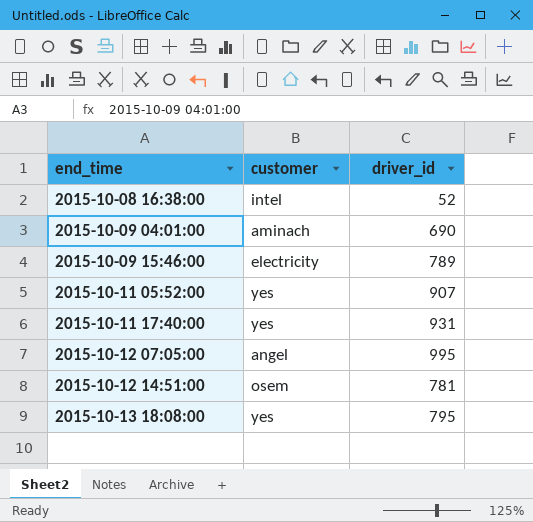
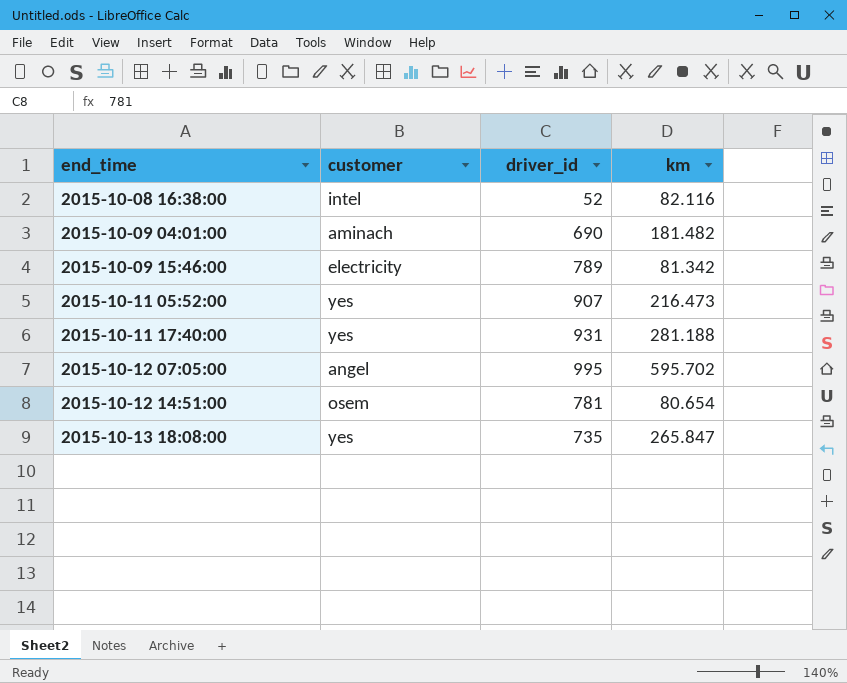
column km | position: none -> 4
2015-10-13 18:08:00 | driver_id: 795 -> 735

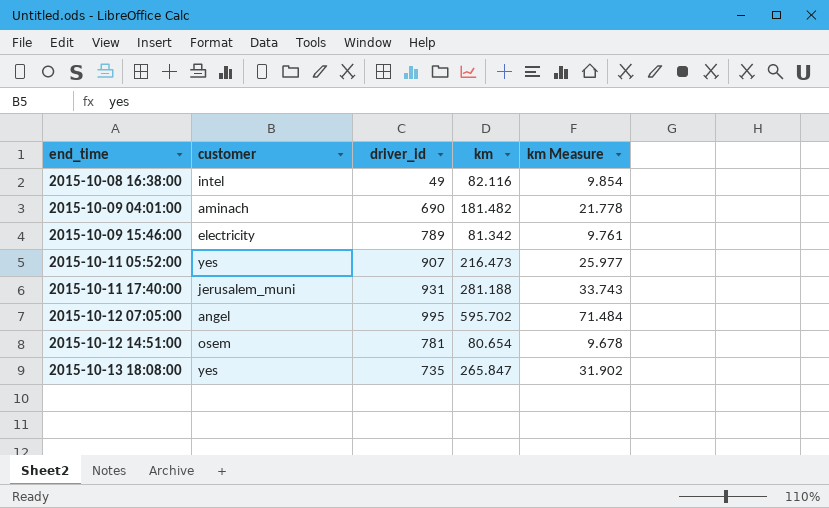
column km Measure | formula: none -> [km] * 0.12
2015-10-08 16:38:00 | driver_id: 52 -> 49
2015-10-11 17:40:00 | customer: yes -> jerusalem_muni

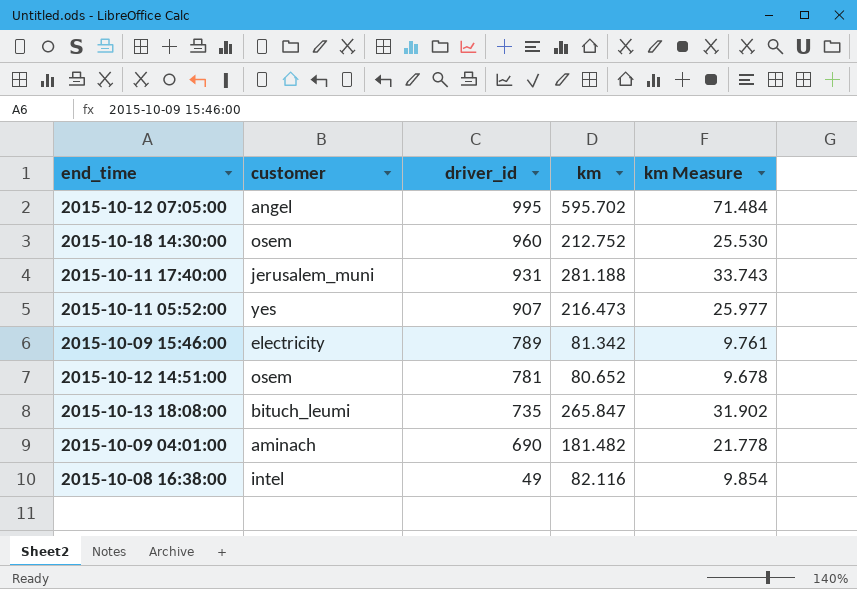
row order: end_time ascending -> driver_id descending
row 2015-10-18 14:30:00: none -> osem | 960 | 212.752 | 25.530
2015-10-12 14:51:00 | km: 80.654 -> 80.652
2015-10-13 18:08:00 | customer: yes -> bituch_leumi

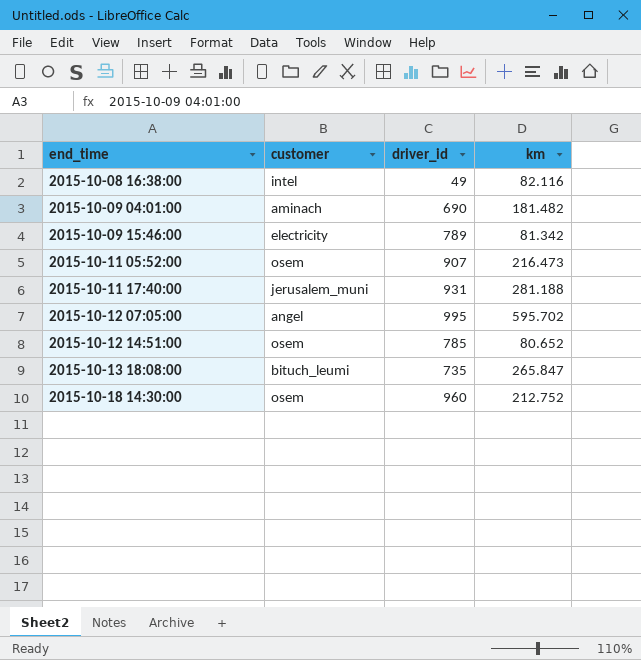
row order: driver_id descending -> end_time ascending
column km Measure | formula: [km] * 0.12 -> none
2015-10-11 05:52:00 | customer: yes -> osem
2015-10-12 14:51:00 | driver_id: 781 -> 785

